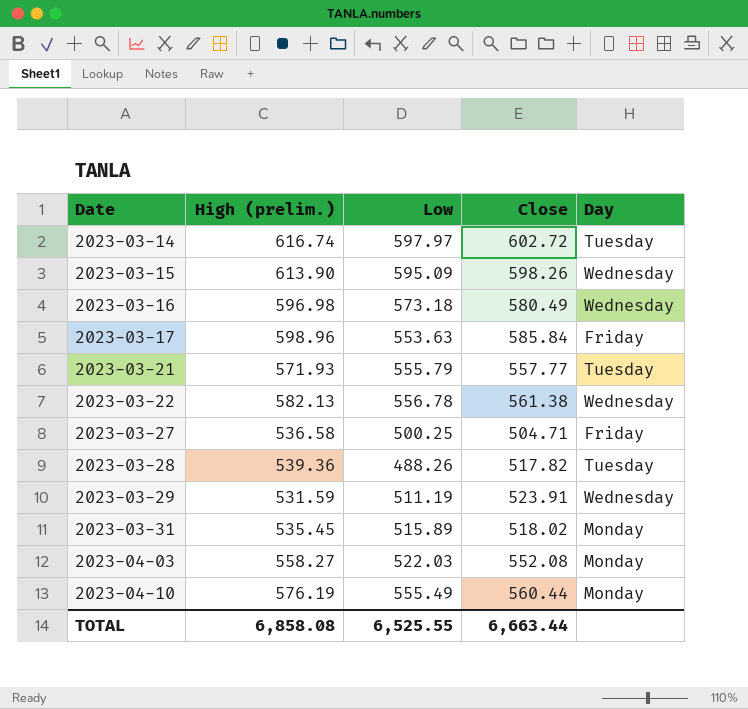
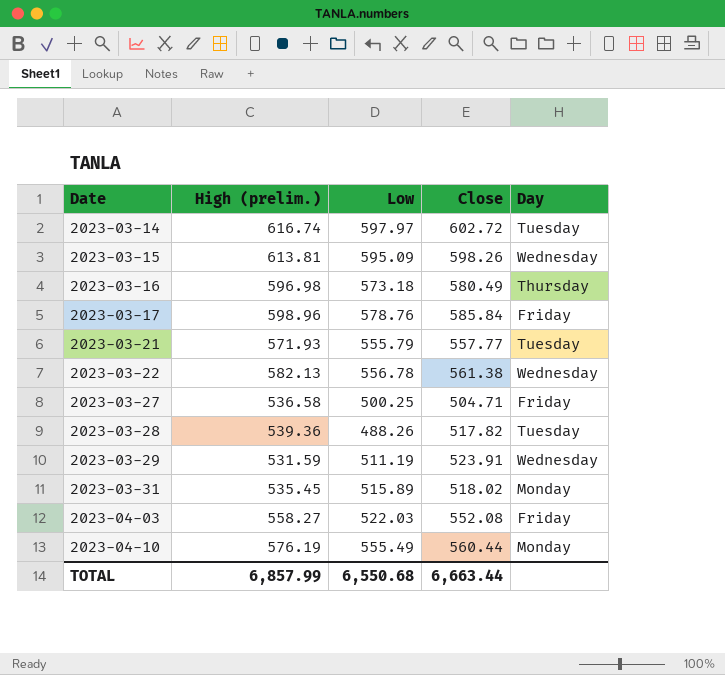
2023-03-15 | High (prelim.): 613.90 -> 613.81
2023-03-16 | Day: Wednesday -> Thursday
2023-03-17 | Low: 553.63 -> 578.76
2023-04-03 | Day: Monday -> Friday
TOTAL | High (prelim.): 6,858.08 -> 6,857.99
TOTAL | Low: 6,525.55 -> 6,550.68

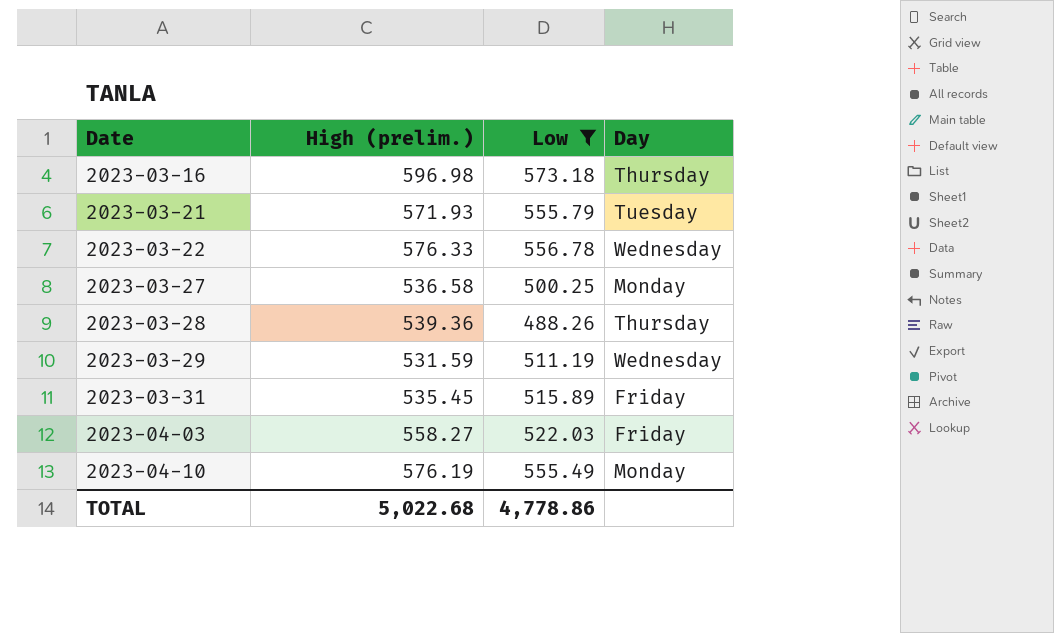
filter: none -> Low <= 573.18
column Close | position: 4 -> none
2023-03-22 | High (prelim.): 582.13 -> 576.33
2023-03-27 | Day: Friday -> Monday
2023-03-28 | Day: Tuesday -> Thursday
2023-03-31 | Day: Monday -> Friday
TOTAL | High (prelim.): 6,857.99 -> 5,022.68
TOTAL | Low: 6,550.68 -> 4,778.86

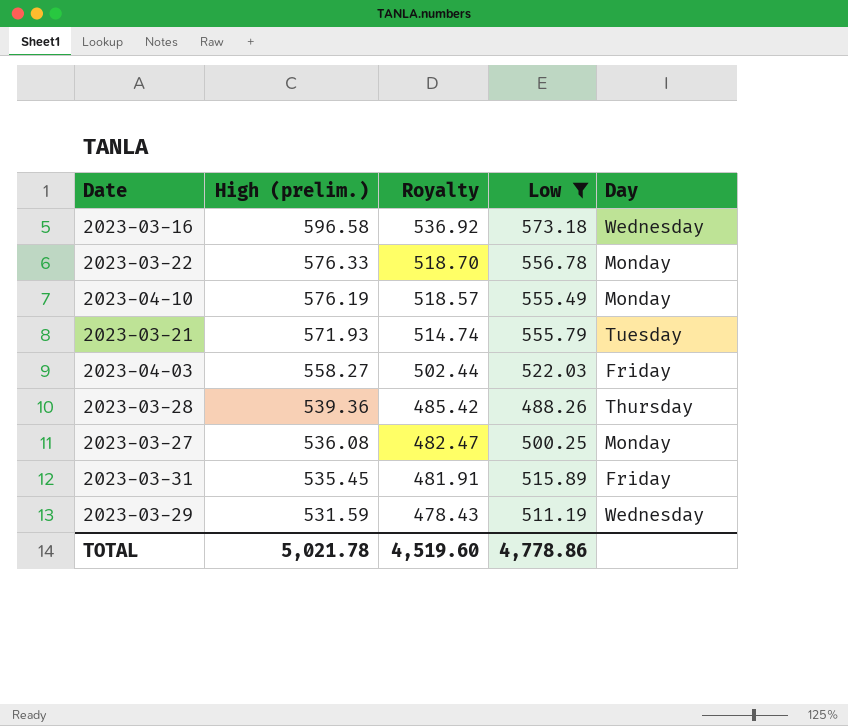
row order: Date ascending -> High (prelim.) descending
column Royalty | formula: none -> [High (prelim.)] * 0.9
2023-03-16 | High (prelim.): 596.98 -> 596.58
2023-03-16 | Day: Thursday -> Wednesday
2023-03-22 | Day: Wednesday -> Monday
2023-03-27 | High (prelim.): 536.58 -> 536.08
TOTAL | High (prelim.): 5,022.68 -> 5,021.78

